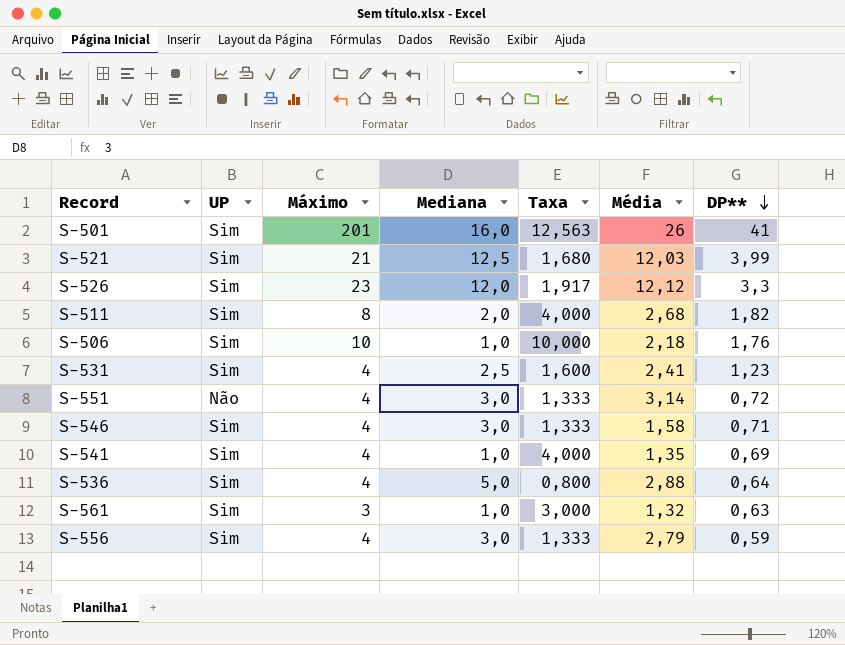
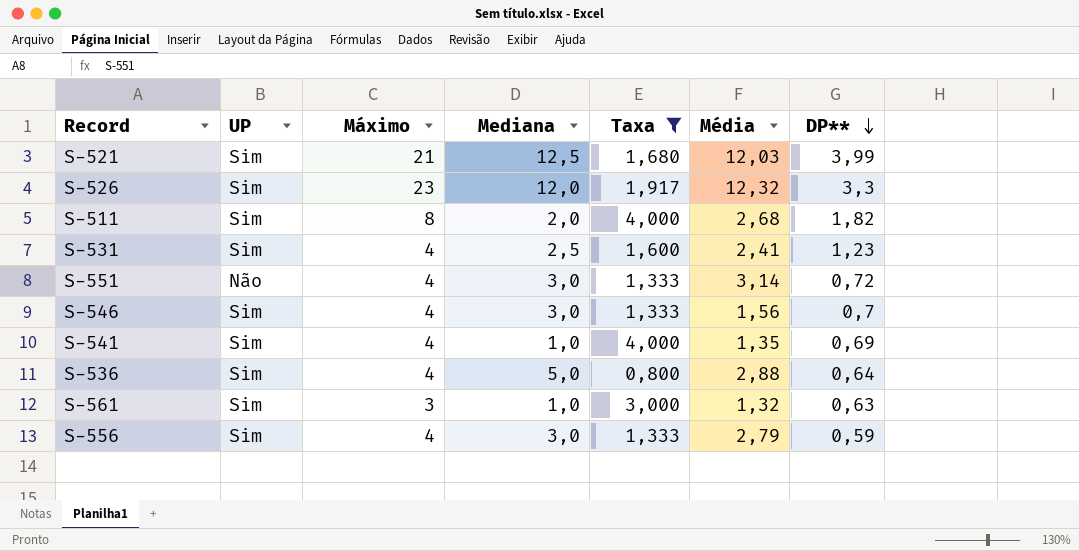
filter: none -> Taxa <= 4,000
S-526 | Média: 12,12 -> 12,32
S-546 | Média: 1,58 -> 1,56
S-546 | DP**: 0,71 -> 0,7

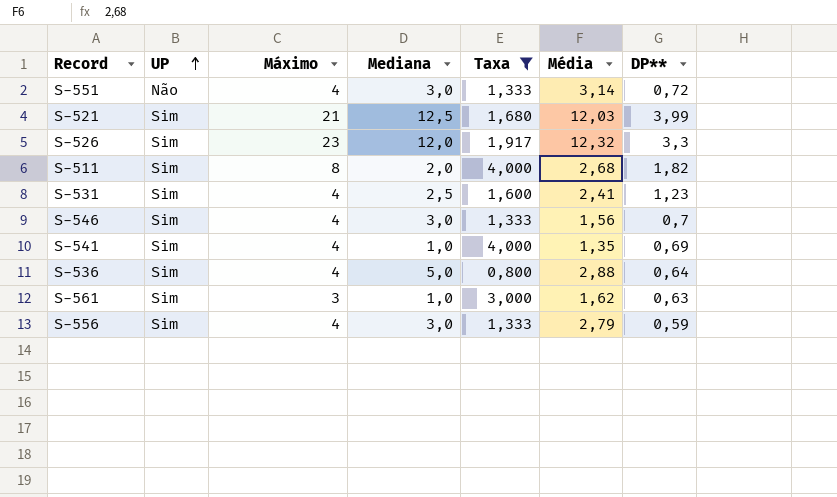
row order: DP** descending -> UP ascending
S-561 | Média: 1,32 -> 1,62

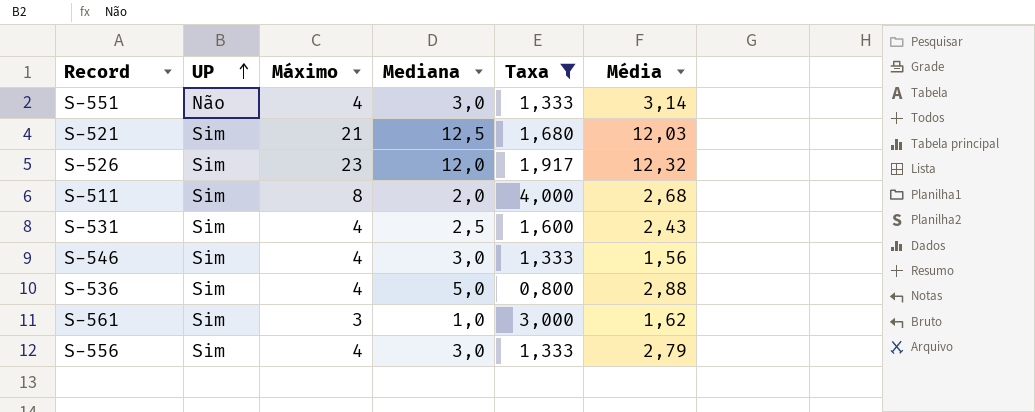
column DP** | position: 7 -> none
row S-541: Sim | 4 | 1,0 | 4,000 | 1,35 | 0,69 -> none
S-531 | Média: 2,41 -> 2,43

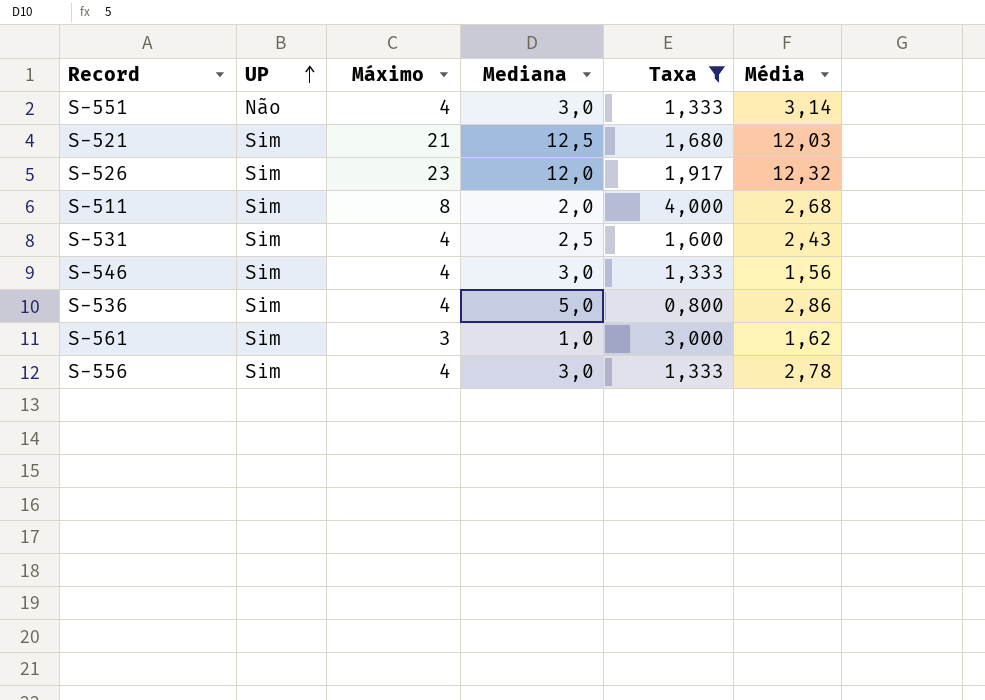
S-536 | Média: 2,88 -> 2,86
S-556 | Média: 2,79 -> 2,78

